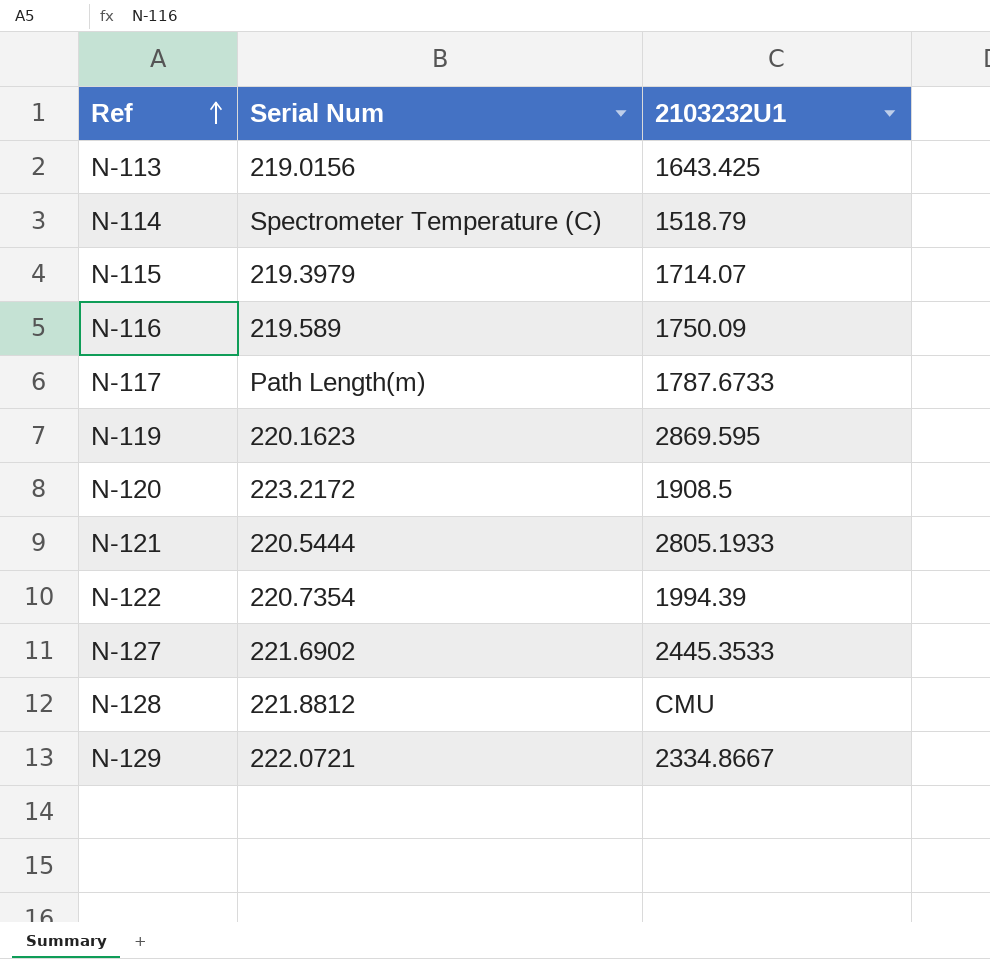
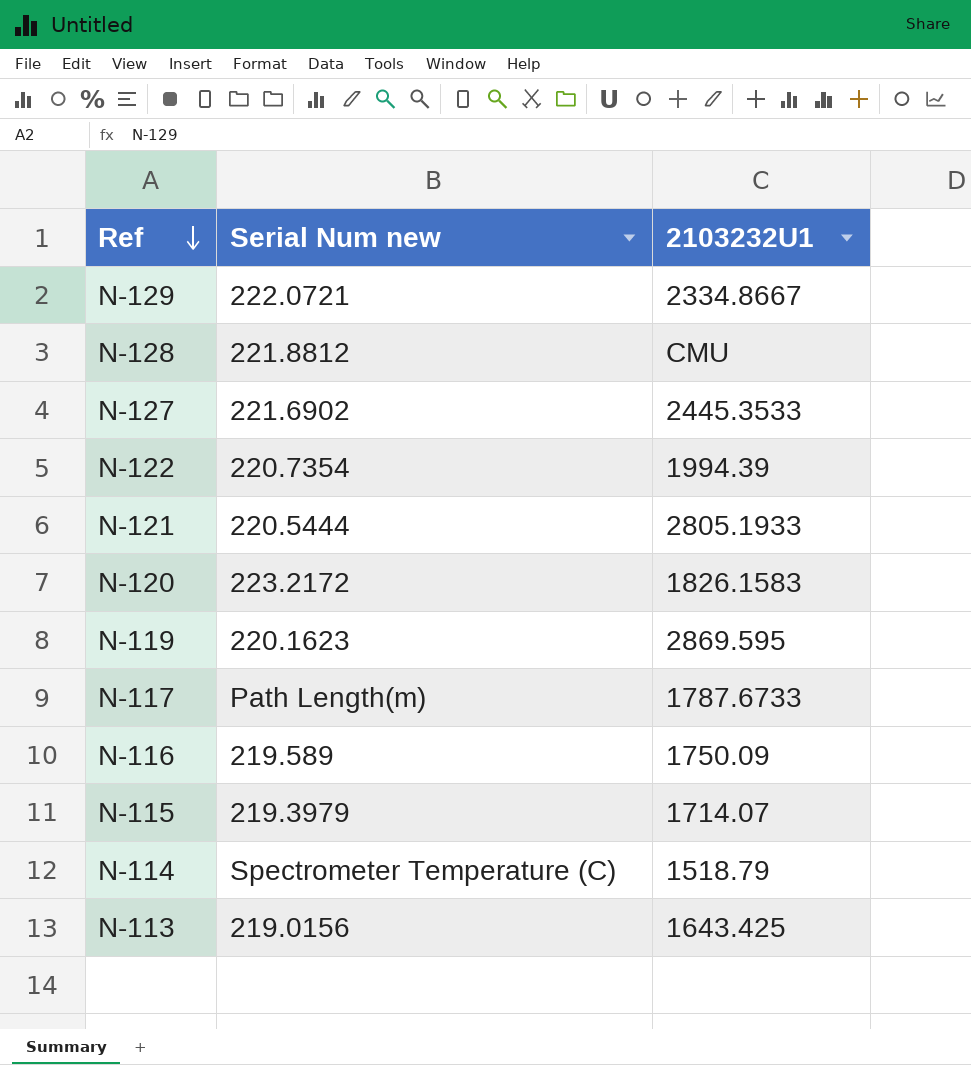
row order: Ref ascending -> Ref descending
column name: Serial Num -> Serial Num new
N-120 | 2103232U1: 1908.5 -> 1826.1583

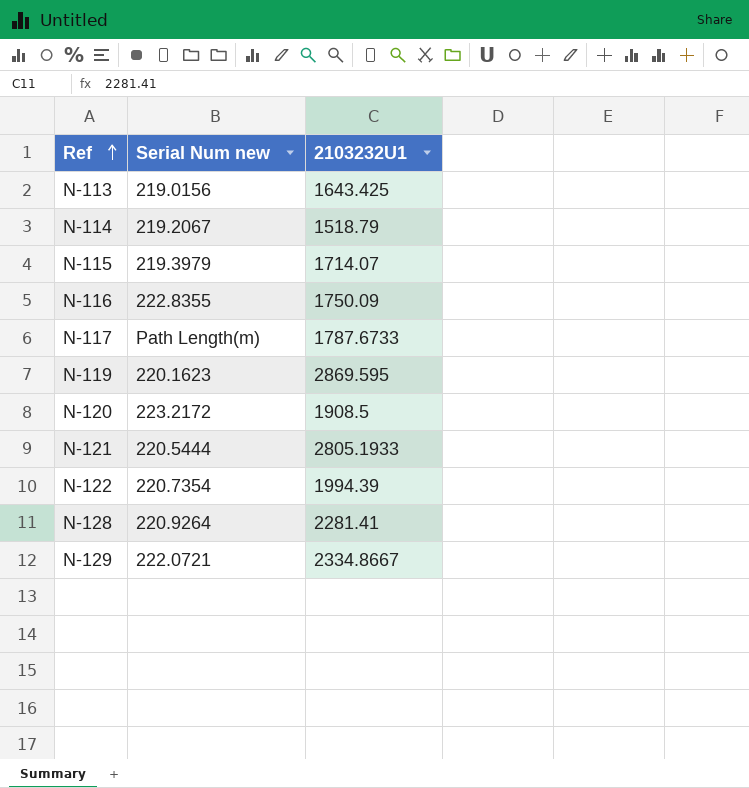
row order: Ref descending -> Ref ascending
row N-127: 221.6902 | 2445.3533 -> none
N-114 | Serial Num new: Spectrometer Temperature (C) -> 219.2067
N-116 | Serial Num new: 219.589 -> 222.8355
N-120 | 2103232U1: 1826.1583 -> 1908.5
N-128 | Serial Num new: 221.8812 -> 220.9264
N-128 | 2103232U1: CMU -> 2281.41

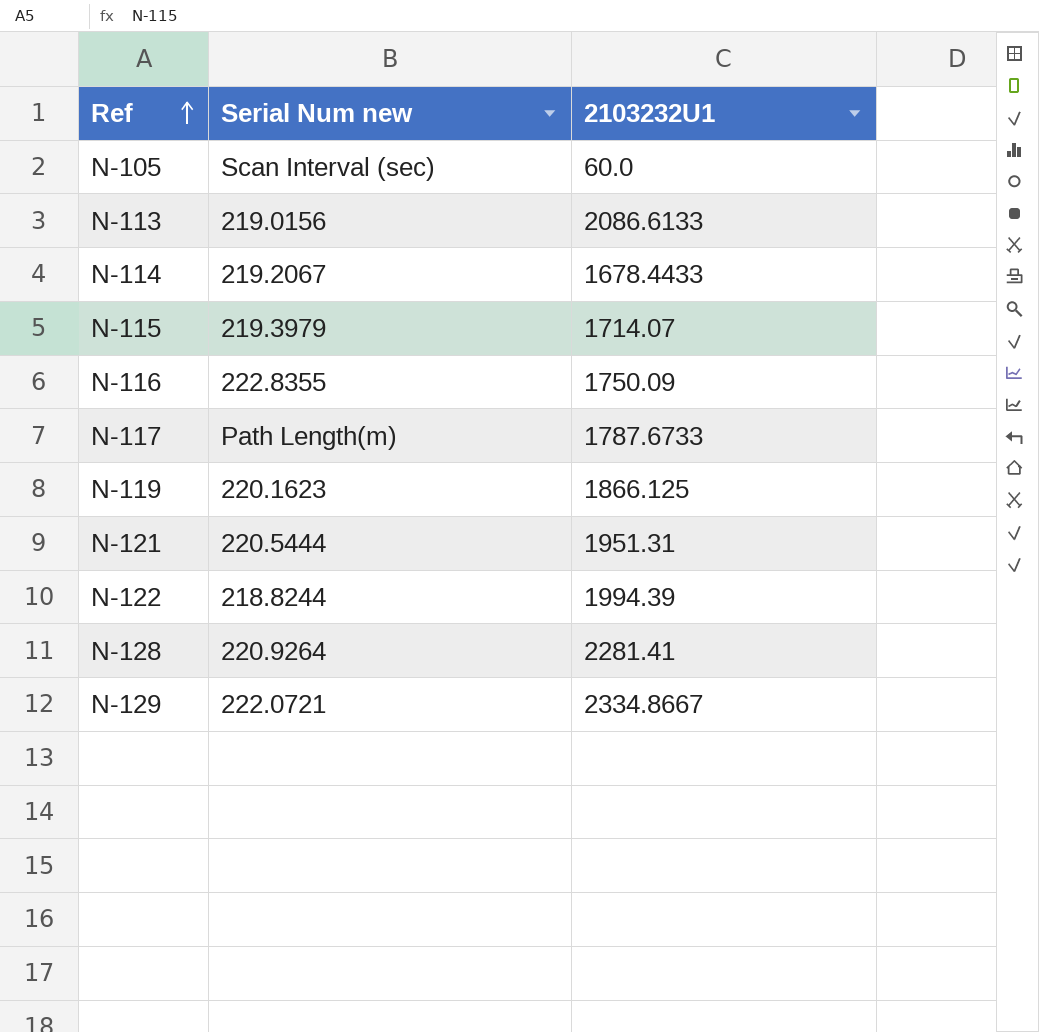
row N-120: 223.2172 | 1908.5 -> none
row N-105: none -> Scan Interval (sec) | 60.0
N-113 | 2103232U1: 1643.425 -> 2086.6133
N-114 | 2103232U1: 1518.79 -> 1678.4433
N-119 | 2103232U1: 2869.595 -> 1866.125
N-121 | 2103232U1: 2805.1933 -> 1951.31
N-122 | Serial Num new: 220.7354 -> 218.8244

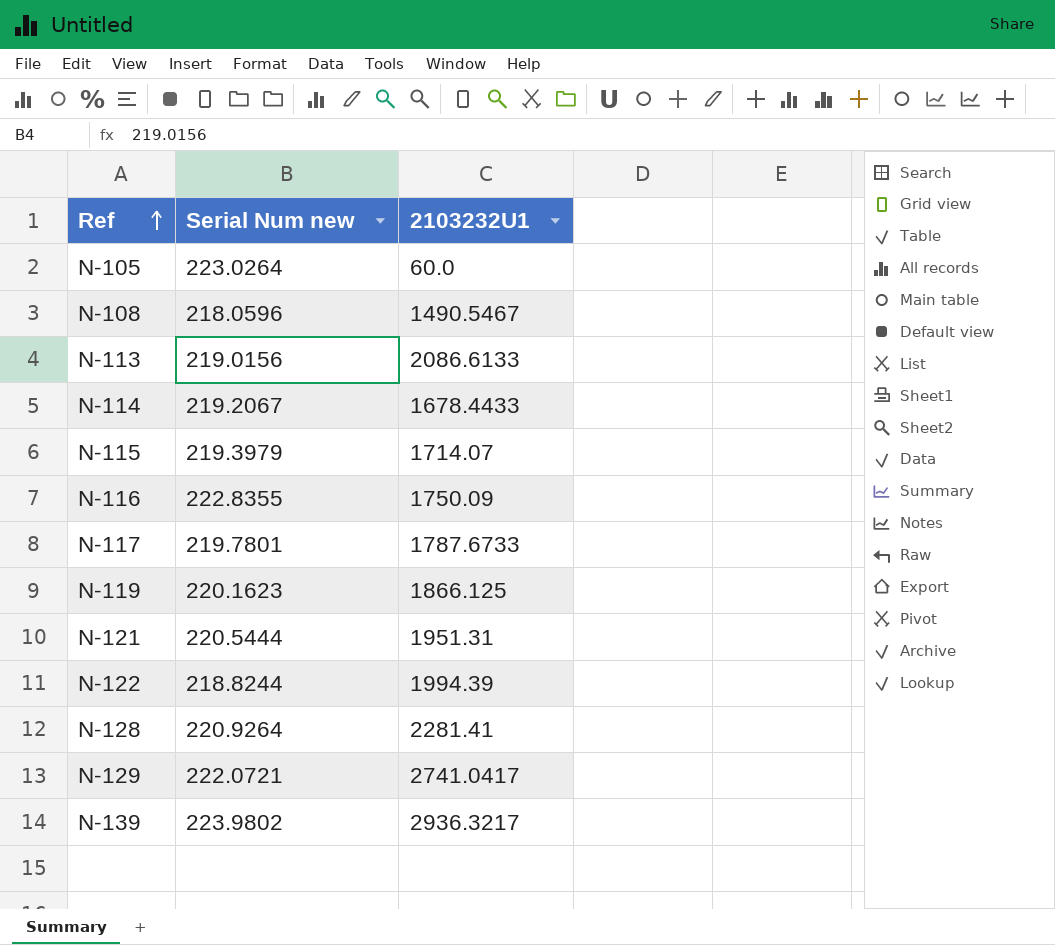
N-105 | Serial Num new: Scan Interval (sec) -> 223.0264
row N-108: none -> 218.0596 | 1490.5467
N-117 | Serial Num new: Path Length(m) -> 219.7801
N-129 | 2103232U1: 2334.8667 -> 2741.0417
row N-139: none -> 223.9802 | 2936.3217

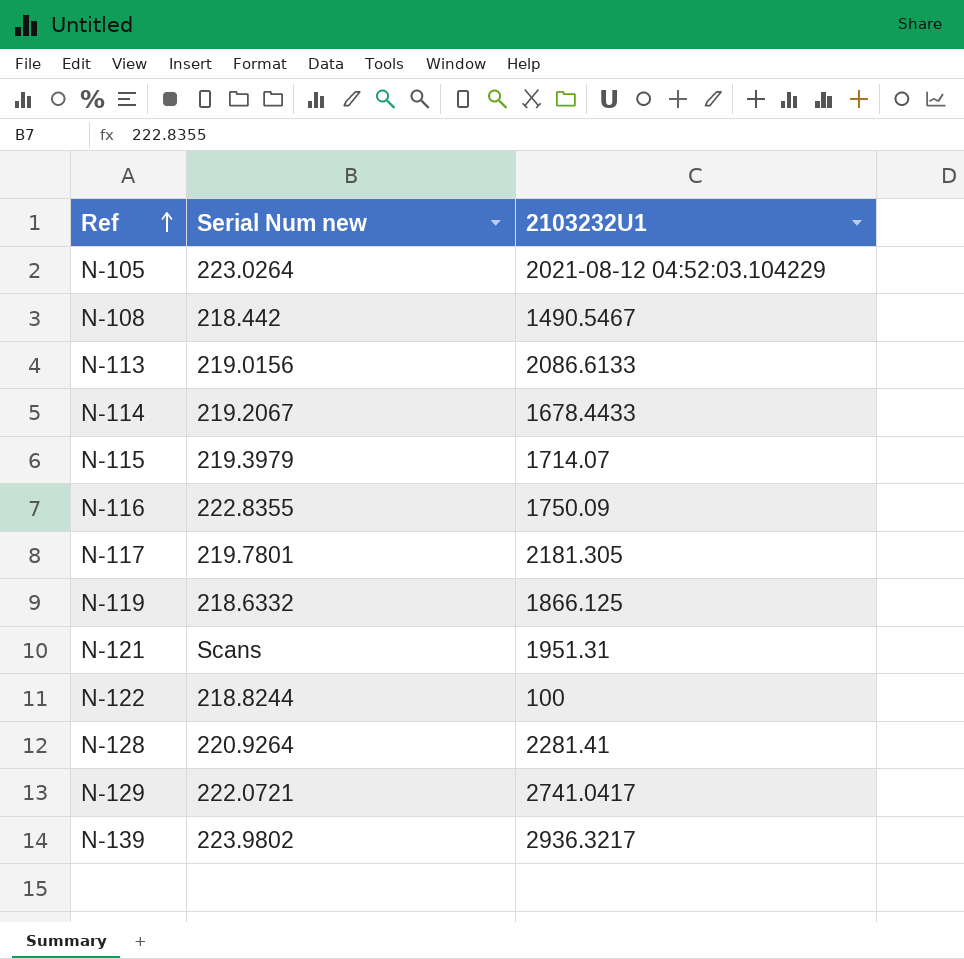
N-105 | 2103232U1: 60.0 -> 2021-08-12 04:52:03.104229
N-108 | Serial Num new: 218.0596 -> 218.442
N-117 | 2103232U1: 1787.6733 -> 2181.305
N-119 | Serial Num new: 220.1623 -> 218.6332
N-121 | Serial Num new: 220.5444 -> Scans
N-122 | 2103232U1: 1994.39 -> 100

